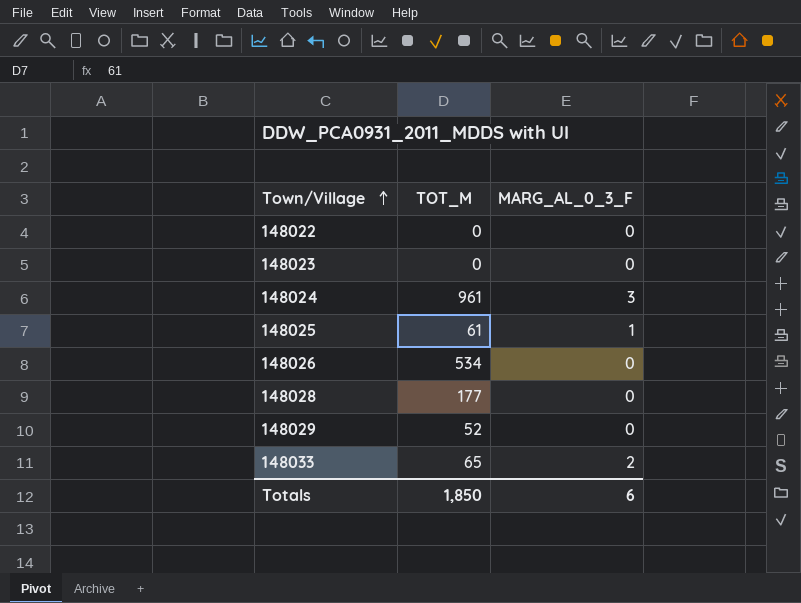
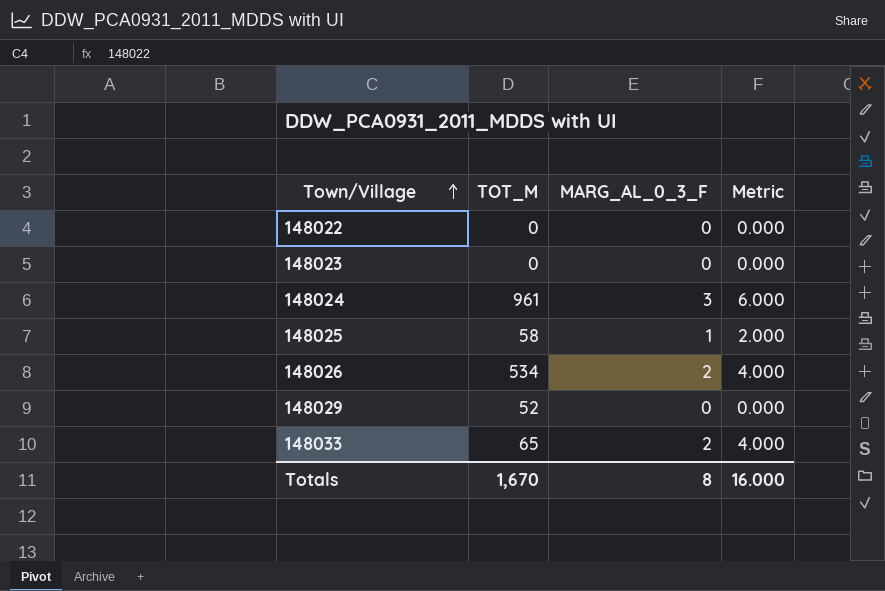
column Metric | formula: none -> [MARG_AL_0_3_F] * 2
row 148028: 177 | 0 -> none
148025 | TOT_M: 61 -> 58
148026 | MARG_AL_0_3_F: 0 -> 2
Totals | TOT_M: 1,850 -> 1,670
Totals | MARG_AL_0_3_F: 6 -> 8

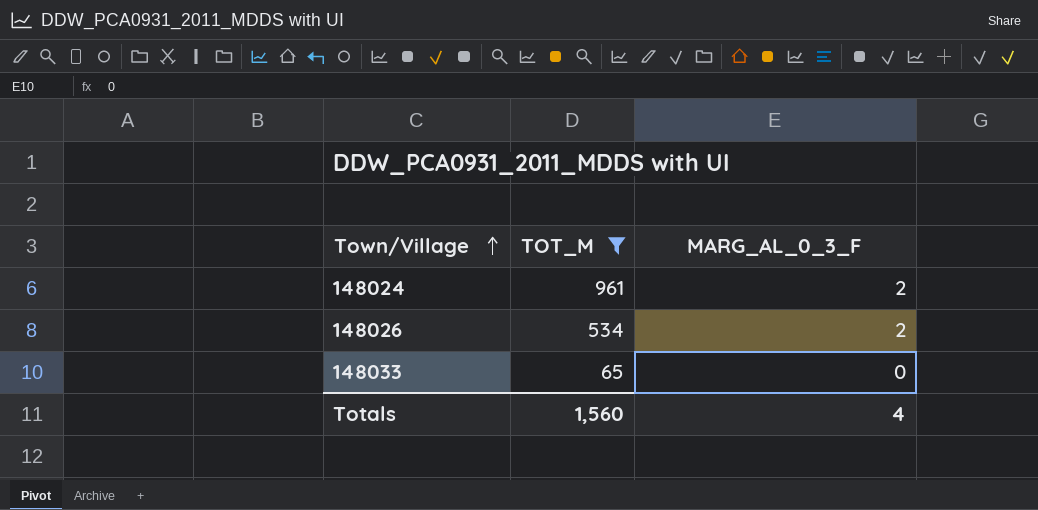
filter: none -> TOT_M >= 65
column Metric | formula: [MARG_AL_0_3_F] * 2 -> none
148024 | MARG_AL_0_3_F: 3 -> 2
148033 | MARG_AL_0_3_F: 2 -> 0
Totals | TOT_M: 1,670 -> 1,560
Totals | MARG_AL_0_3_F: 8 -> 4

